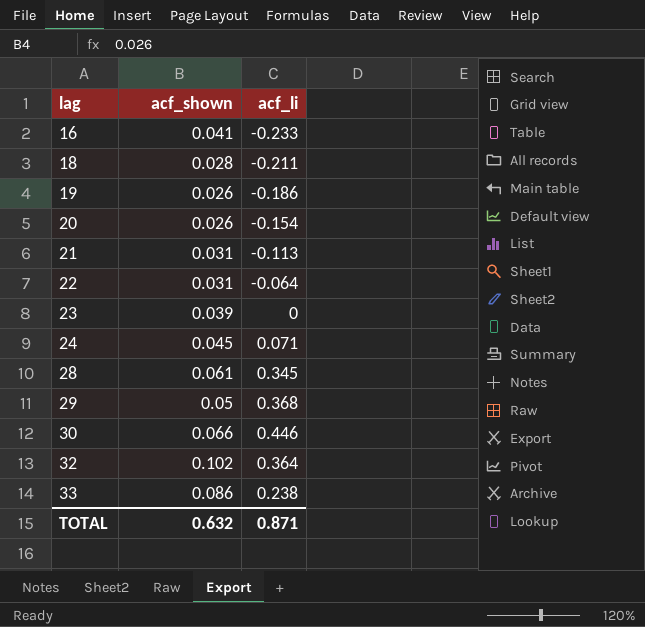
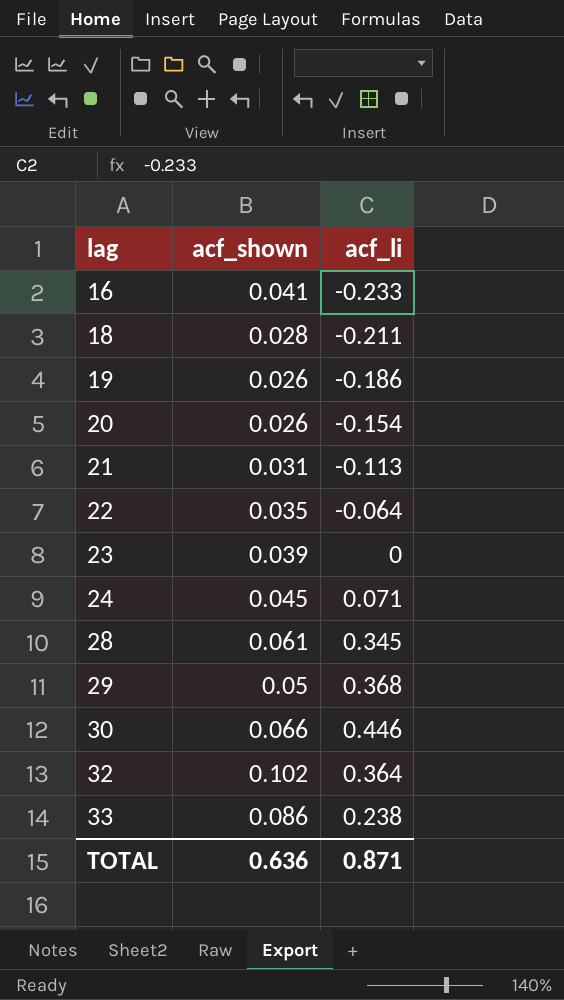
22 | acf_shown: 0.031 -> 0.035
TOTAL | acf_shown: 0.632 -> 0.636

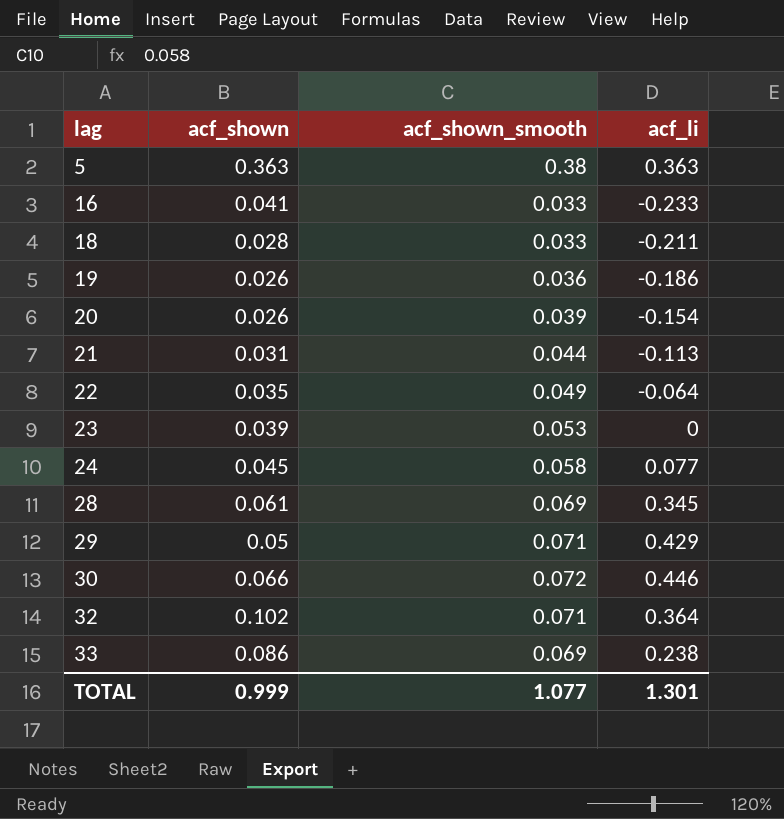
column acf_shown_smooth | position: none -> 3
row 5: none -> 0.363 | 0.38 | 0.363
24 | acf_li: 0.071 -> 0.077
29 | acf_li: 0.368 -> 0.429
TOTAL | acf_shown: 0.636 -> 0.999
TOTAL | acf_li: 0.871 -> 1.301

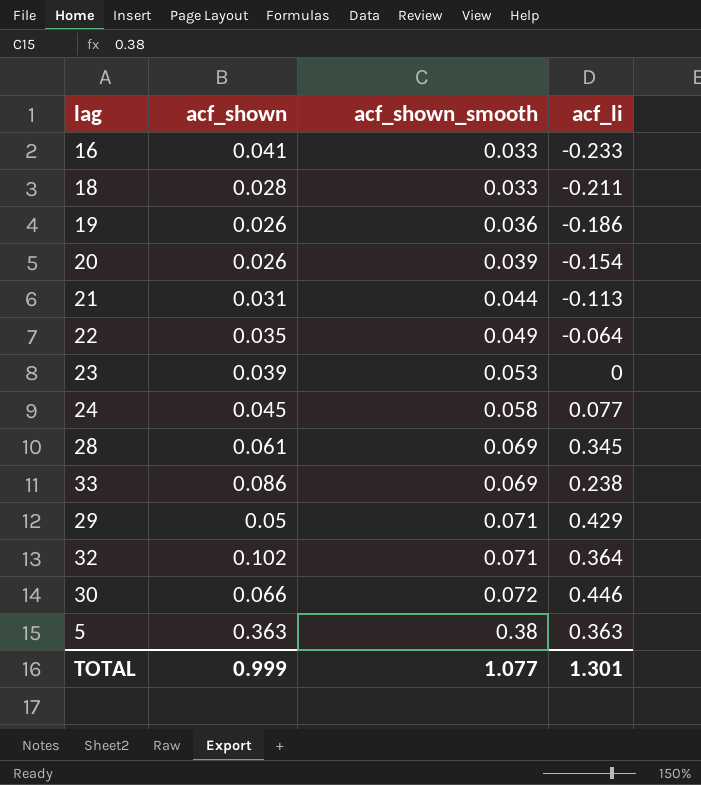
row order: lag ascending -> acf_shown_smooth ascending

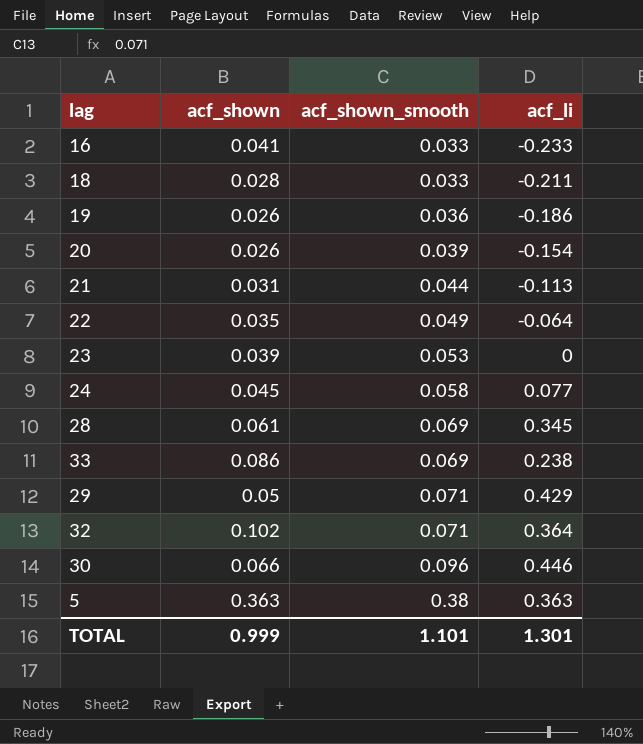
30 | acf_shown_smooth: 0.072 -> 0.096
TOTAL | acf_shown_smooth: 1.077 -> 1.101

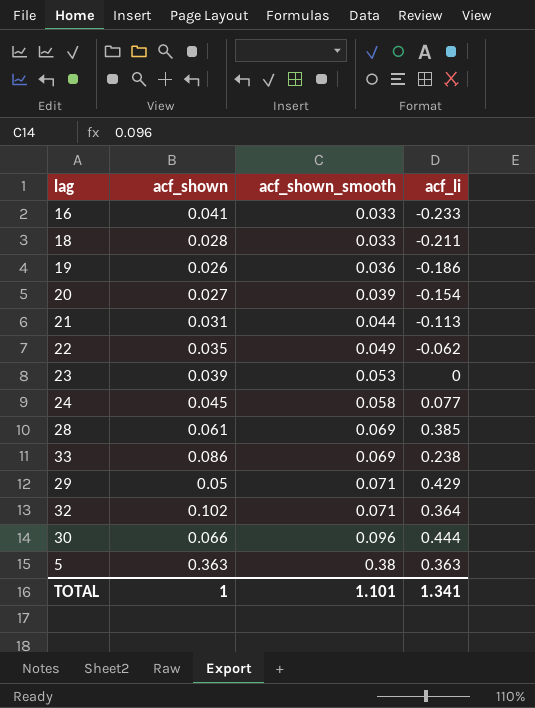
20 | acf_shown: 0.026 -> 0.027
22 | acf_li: -0.064 -> -0.062
28 | acf_li: 0.345 -> 0.385
30 | acf_li: 0.446 -> 0.444
TOTAL | acf_shown: 0.999 -> 1
TOTAL | acf_li: 1.301 -> 1.341

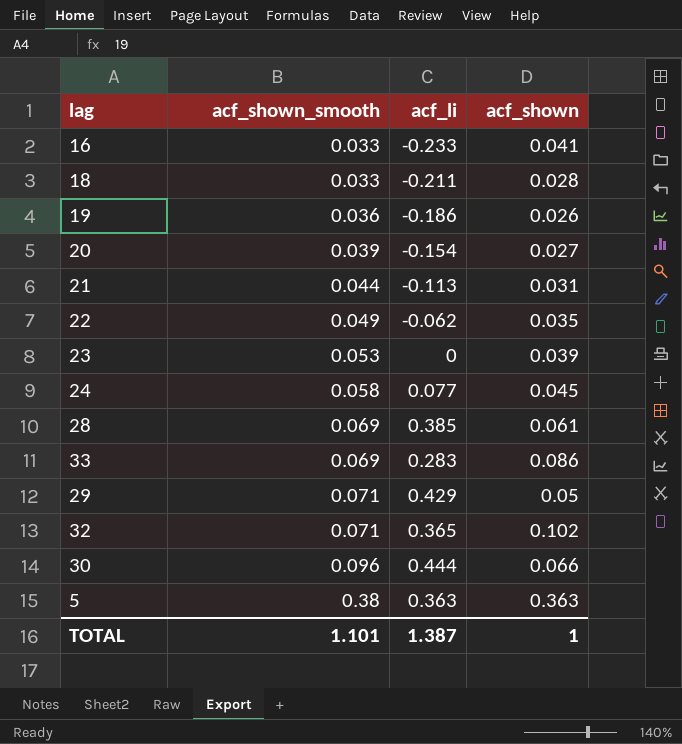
column acf_shown | position: 2 -> 4
33 | acf_li: 0.238 -> 0.283
32 | acf_li: 0.364 -> 0.365
TOTAL | acf_li: 1.341 -> 1.387

